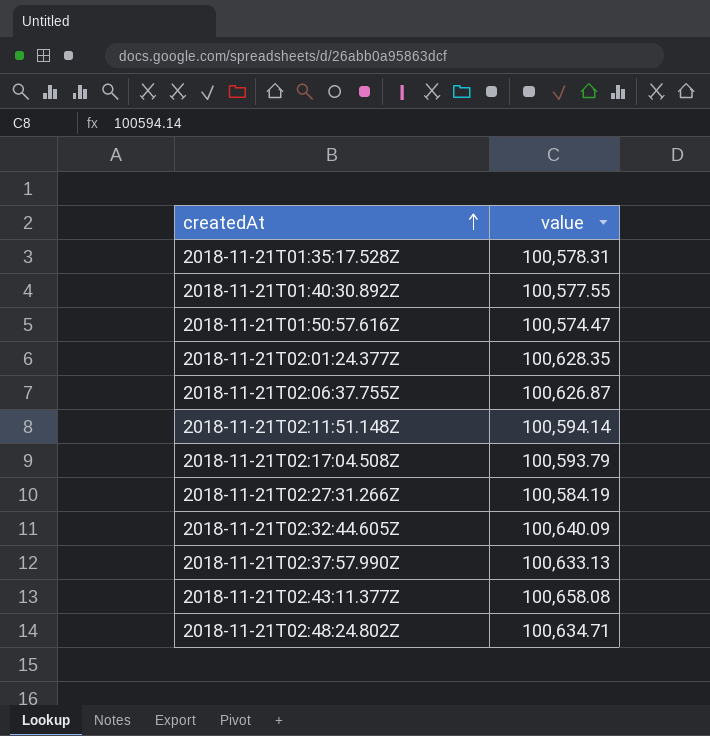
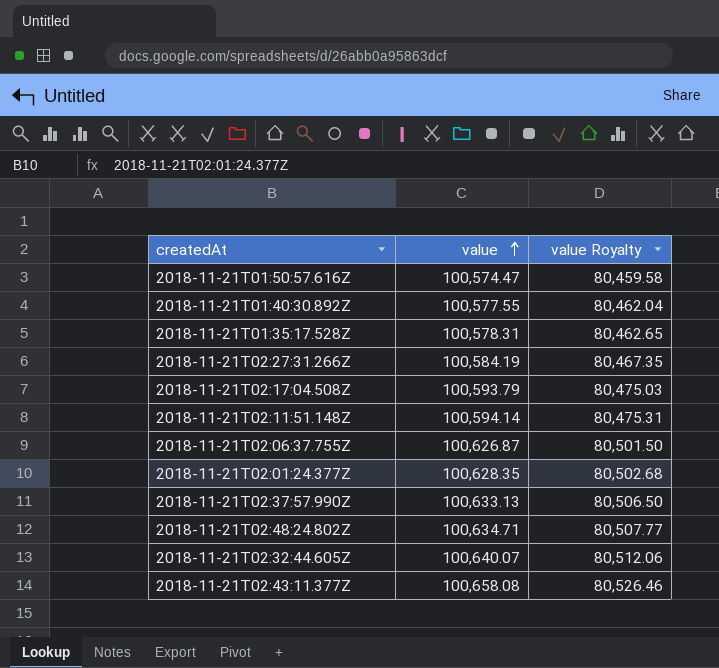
row order: createdAt ascending -> value ascending
column value Royalty | formula: none -> [value] * 0.8
2018-11-21T02:32:44.605Z | value: 100,640.09 -> 100,640.07

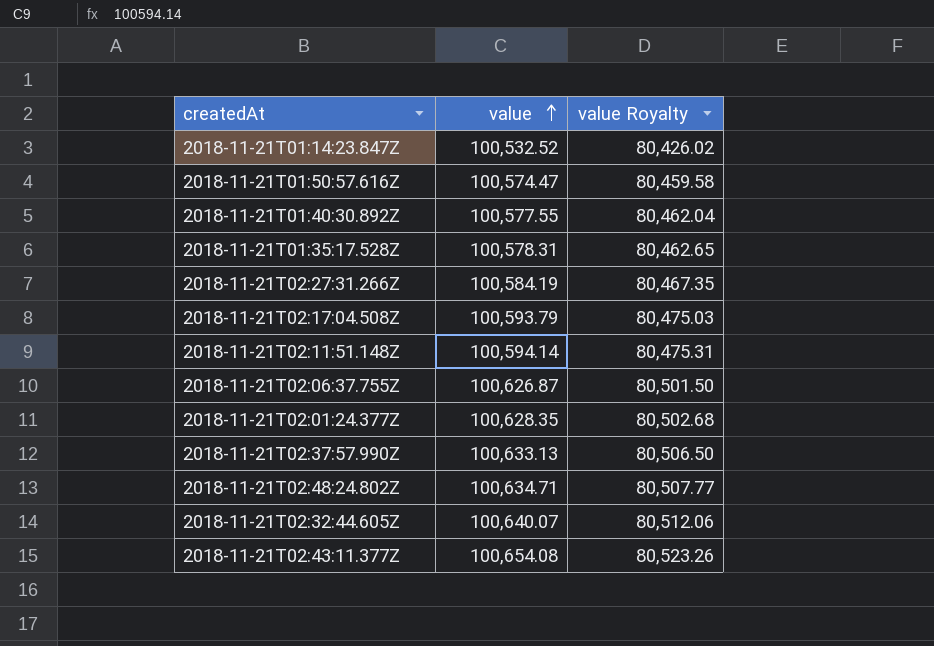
row 2018-11-21T01:14:23.847Z: none -> 100,532.52 | 80,426.02
2018-11-21T02:43:11.377Z | value: 100,658.08 -> 100,654.08
2018-11-21T02:43:11.377Z | value Royalty: 80,526.46 -> 80,523.26

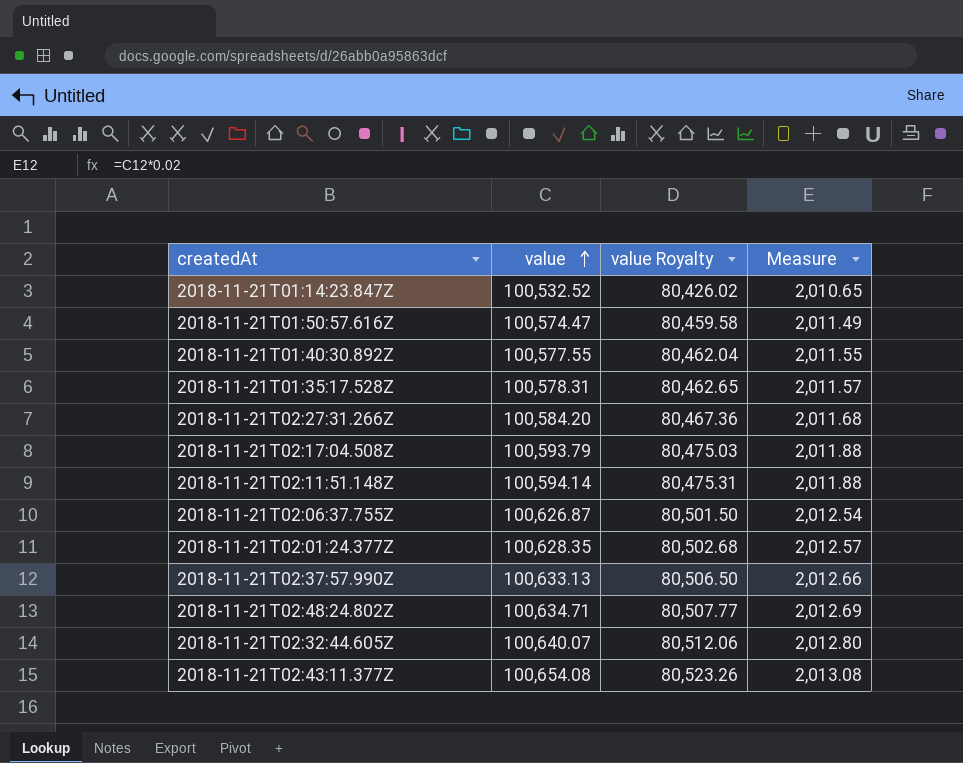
column Measure | formula: none -> [value] * 0.02
2018-11-21T02:27:31.266Z | value: 100,584.19 -> 100,584.20
2018-11-21T02:27:31.266Z | value Royalty: 80,467.35 -> 80,467.36

